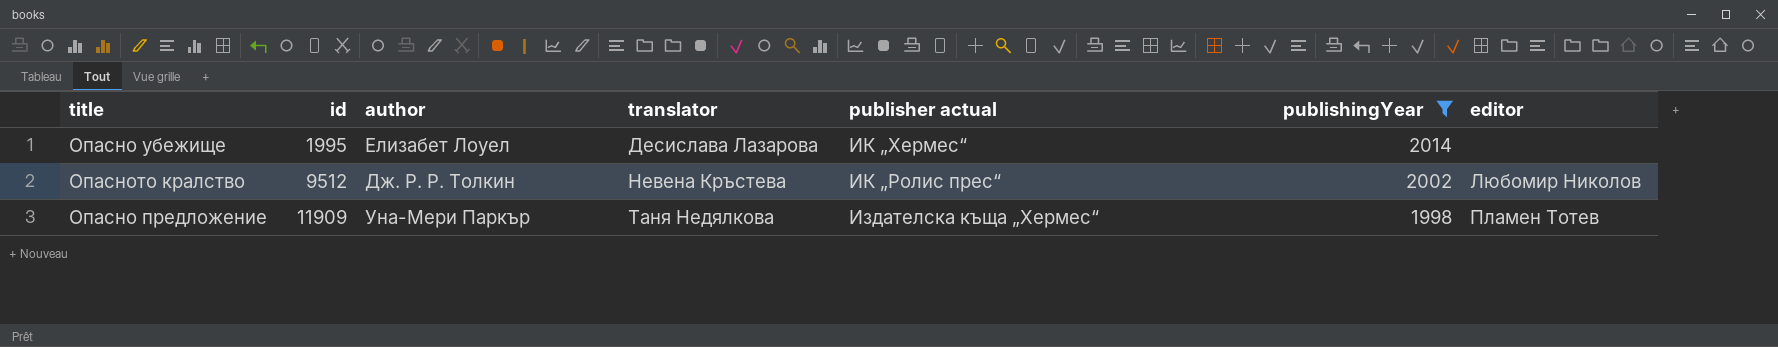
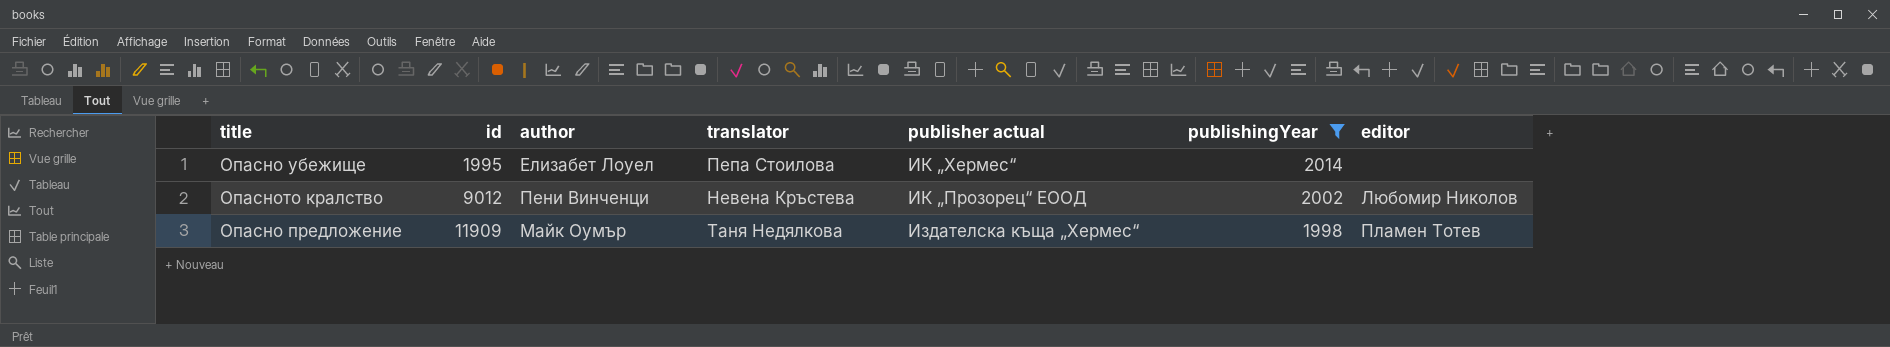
Опасно убежище | translator: Десислава Лазарова -> Пепа Стоилова
Опасното кралство | id: 9512 -> 9012
Опасното кралство | author: Дж. Р. Р. Толкин -> Пени Винченци
Опасното кралство | publisher actual: ИК „Ролис прес“ -> ИК „Прозорец“ ЕООД
Опасно предложение | author: Уна-Мери Паркър -> Майк Оумър

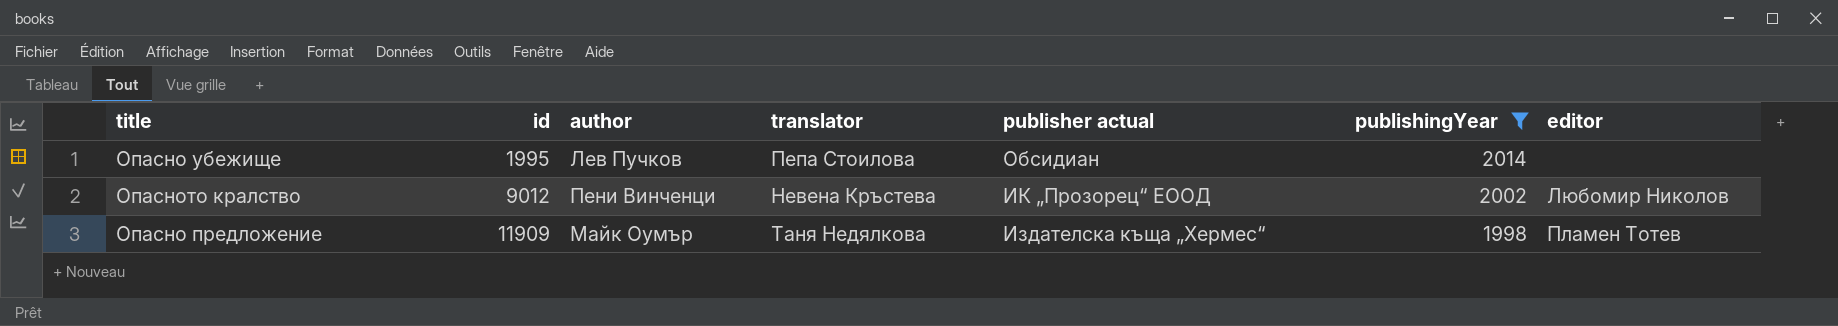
Опасно убежище | author: Елизабет Лоуел -> Лев Пучков
Опасно убежище | publisher actual: ИК „Хермес“ -> Обсидиан

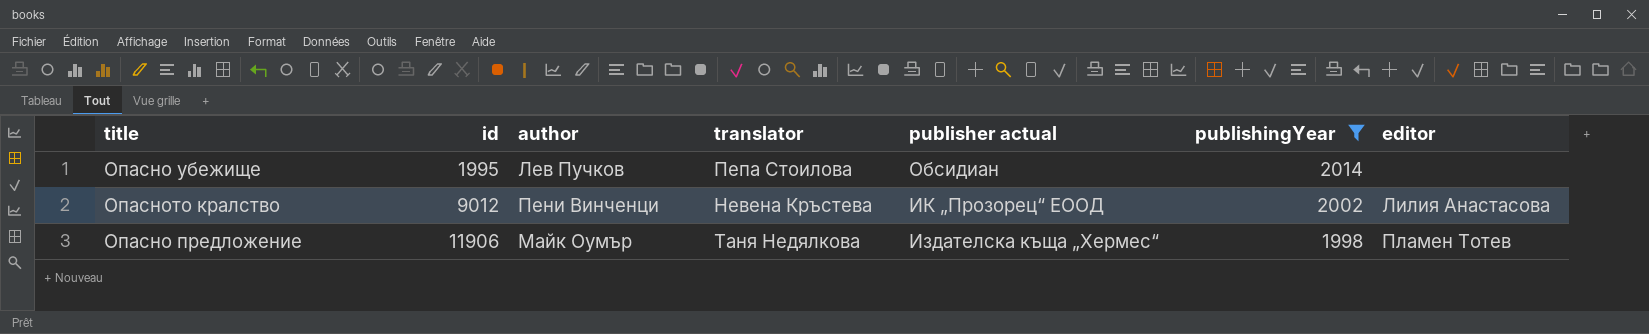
Опасното кралство | editor: Любомир Николов -> Лилия Анастасова
Опасно предложение | id: 11909 -> 11906

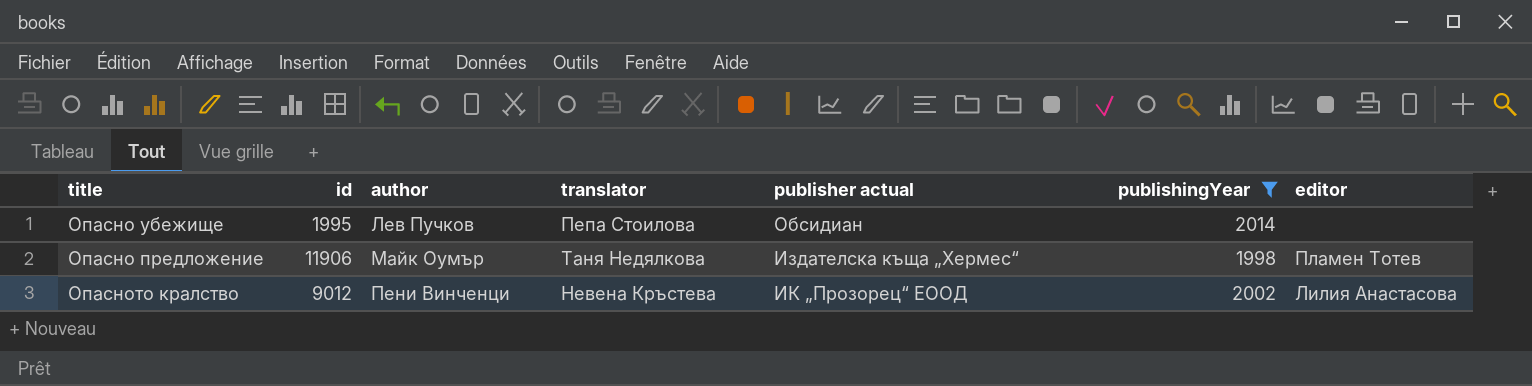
row order: id ascending -> author ascending

